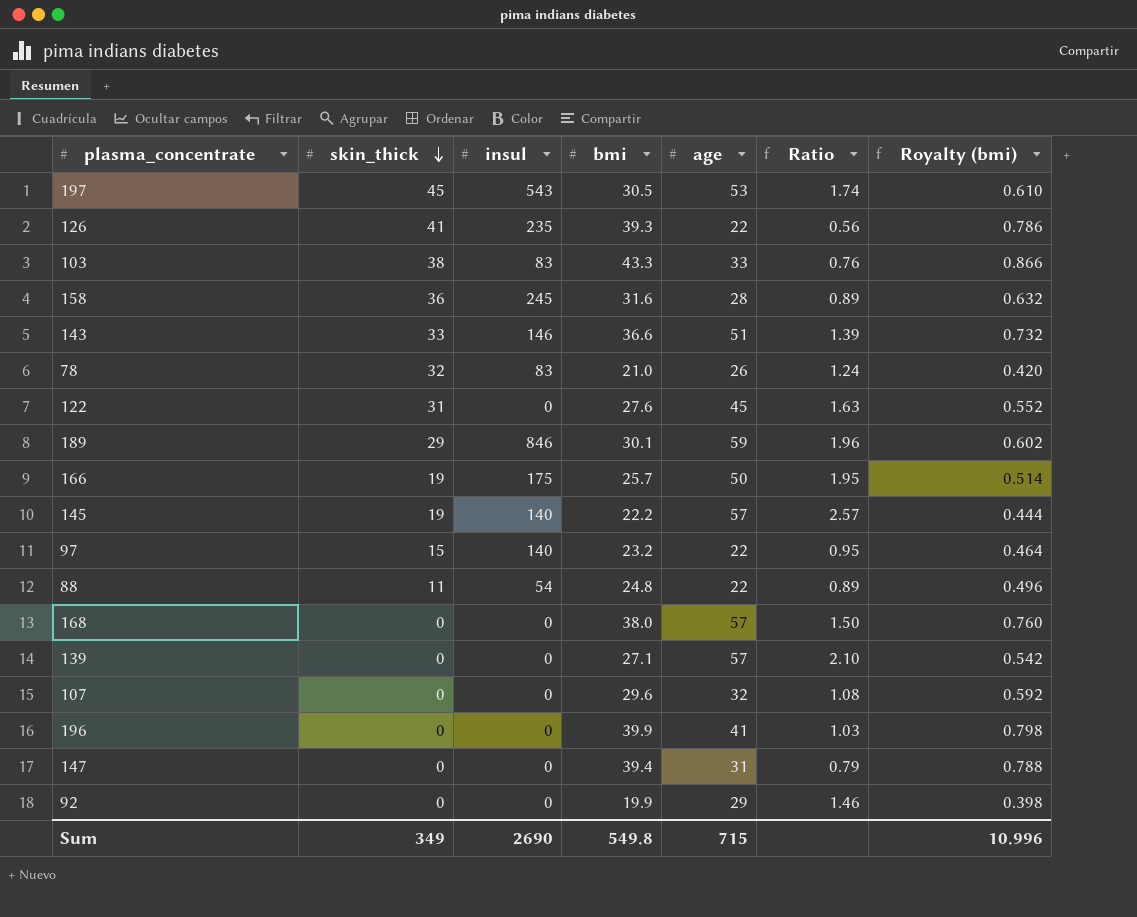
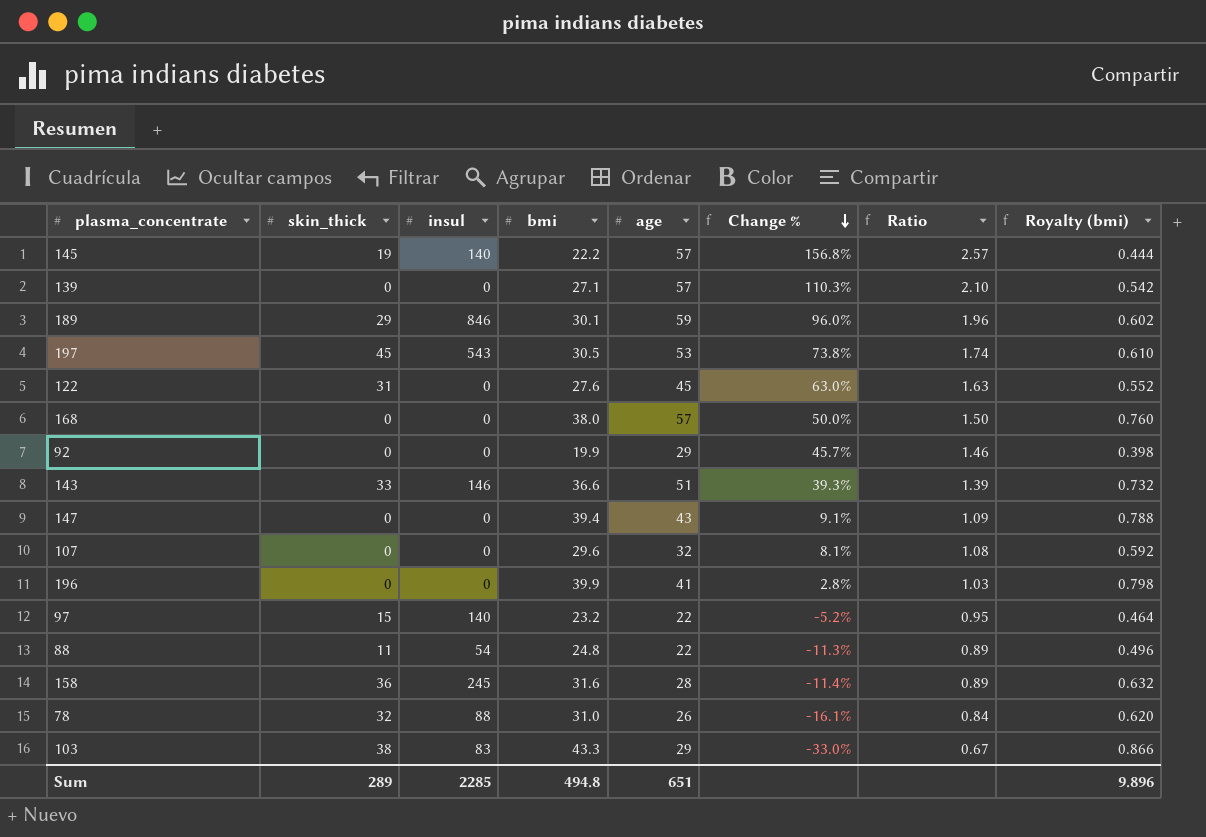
row order: skin_thick descending -> Change % descending
column Change % | formula: none -> ([age] - [bmi]) / [bmi]
row 126: 41 | 235 | 39.3 | 22 | 0.56 | 0.786 -> none
row 166: 19 | 175 | 25.7 | 50 | 1.95 | 0.514 -> none
147 | age: 31 -> 43
147 | Ratio: 0.79 -> 1.09
78 | insul: 83 -> 88
78 | bmi: 21.0 -> 31.0
78 | Ratio: 1.24 -> 0.84
78 | Royalty (bmi): 0.420 -> 0.620
103 | age: 33 -> 29
103 | Ratio: 0.76 -> 0.67
Sum | skin_thick: 349 -> 289
Sum | insul: 2690 -> 2285
Sum | bmi: 549.8 -> 494.8
Sum | age: 715 -> 651
Sum | Royalty (bmi): 10.996 -> 9.896

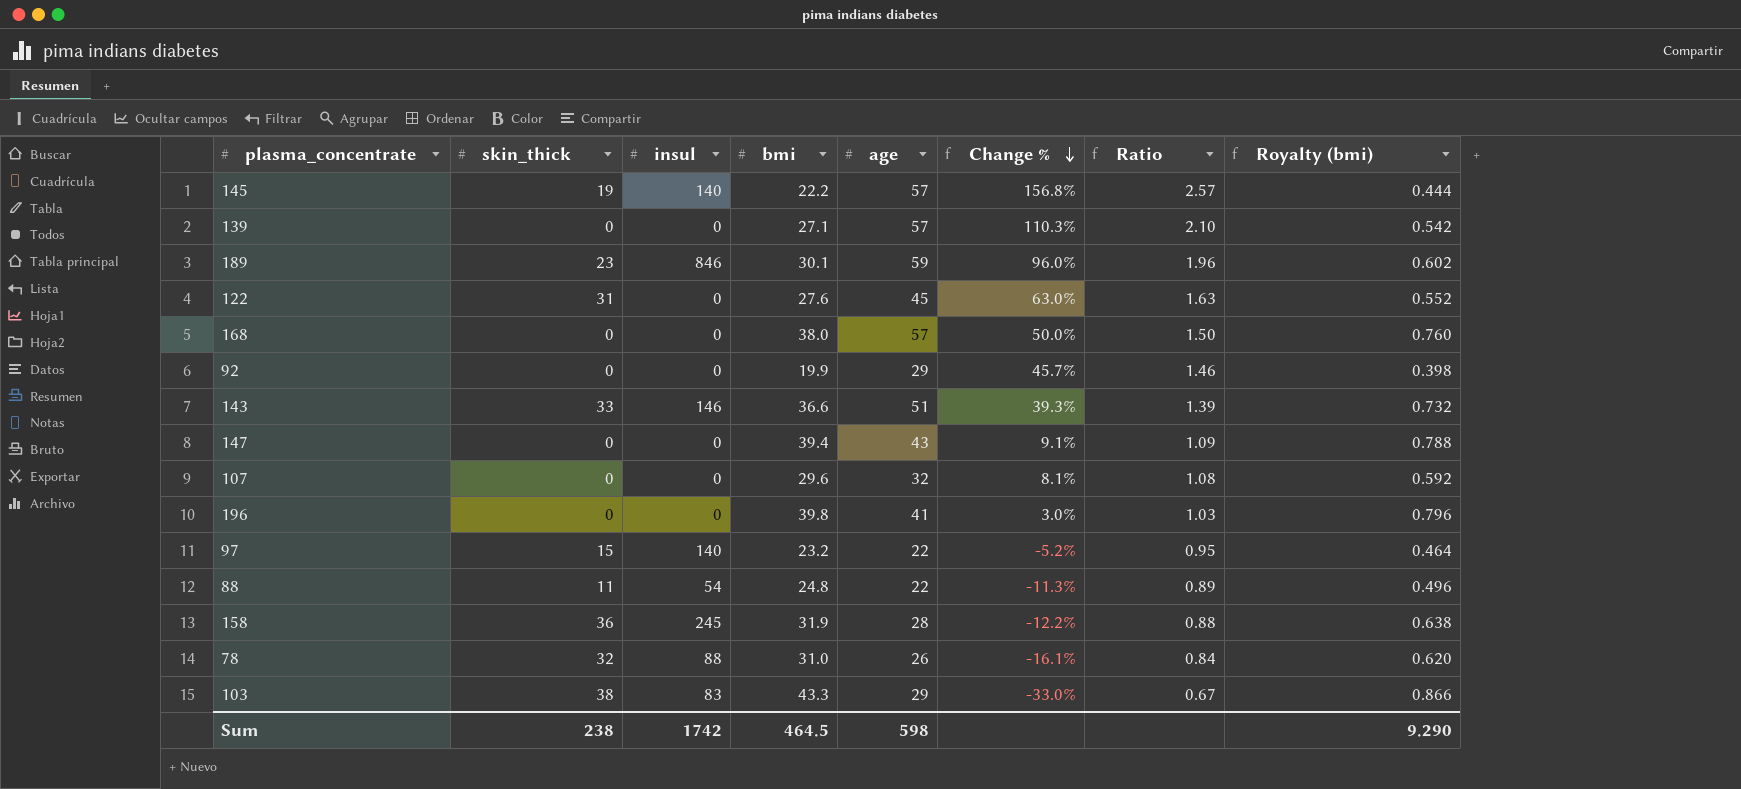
row 197: 45 | 543 | 30.5 | 53 | 73.8% | 1.74 | 0.610 -> none
189 | skin_thick: 29 -> 23
196 | bmi: 39.9 -> 39.8
196 | Change %: 2.8% -> 3.0%
196 | Royalty (bmi): 0.798 -> 0.796
158 | bmi: 31.6 -> 31.9
158 | Change %: -11.4% -> -12.2%
158 | Ratio: 0.89 -> 0.88
158 | Royalty (bmi): 0.632 -> 0.638
Sum | skin_thick: 289 -> 238
Sum | insul: 2285 -> 1742
Sum | bmi: 494.8 -> 464.5
Sum | age: 651 -> 598
Sum | Royalty (bmi): 9.896 -> 9.290

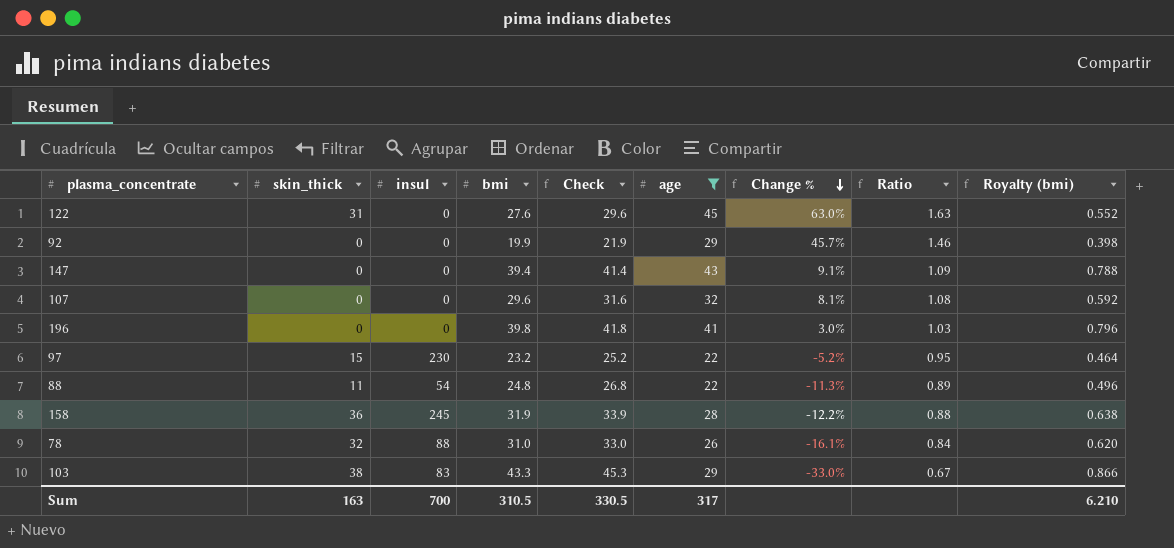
filter: none -> age <= 45
column Check | formula: none -> [bmi] + 2
97 | insul: 140 -> 230
Sum | skin_thick: 238 -> 163
Sum | insul: 1742 -> 700
Sum | bmi: 464.5 -> 310.5
Sum | age: 598 -> 317
Sum | Royalty (bmi): 9.290 -> 6.210

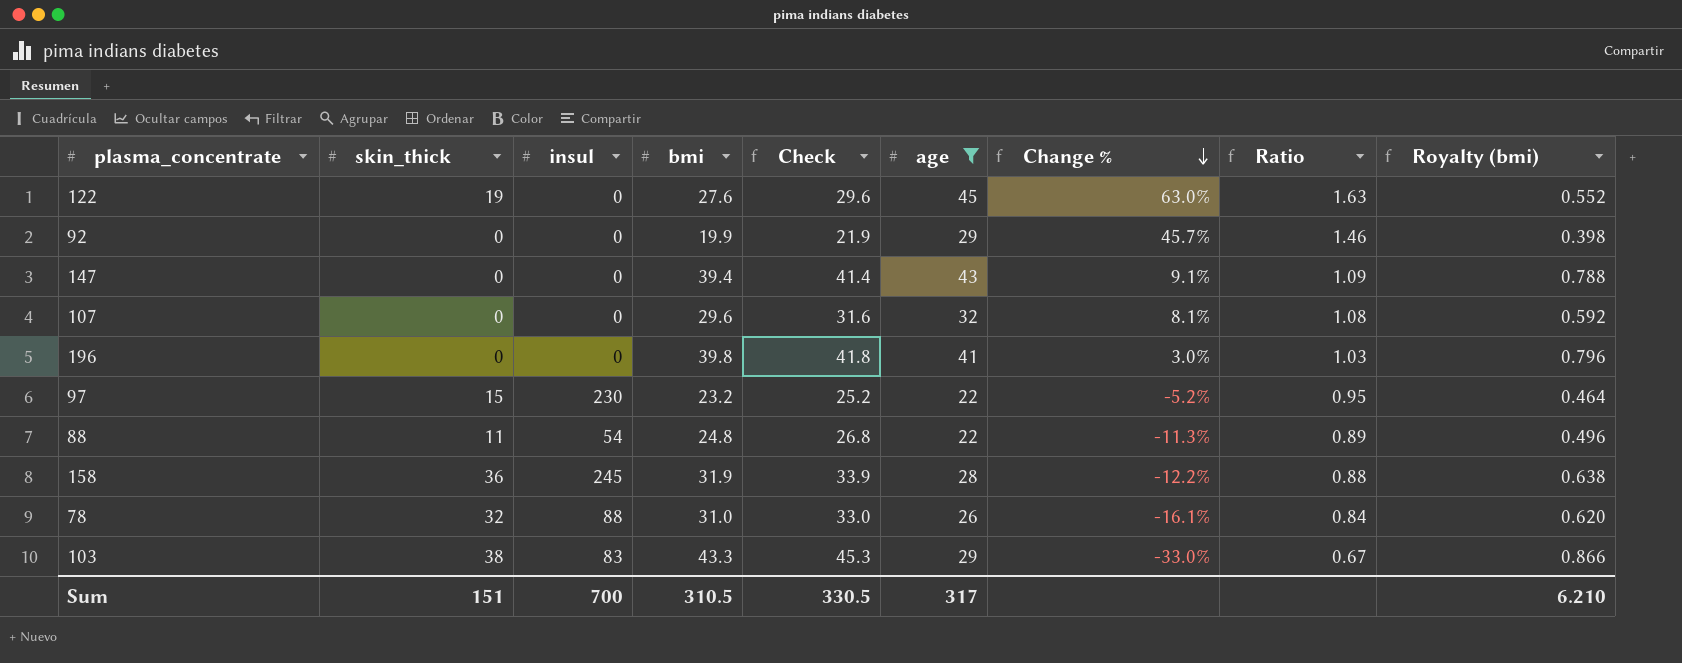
122 | skin_thick: 31 -> 19
Sum | skin_thick: 163 -> 151

